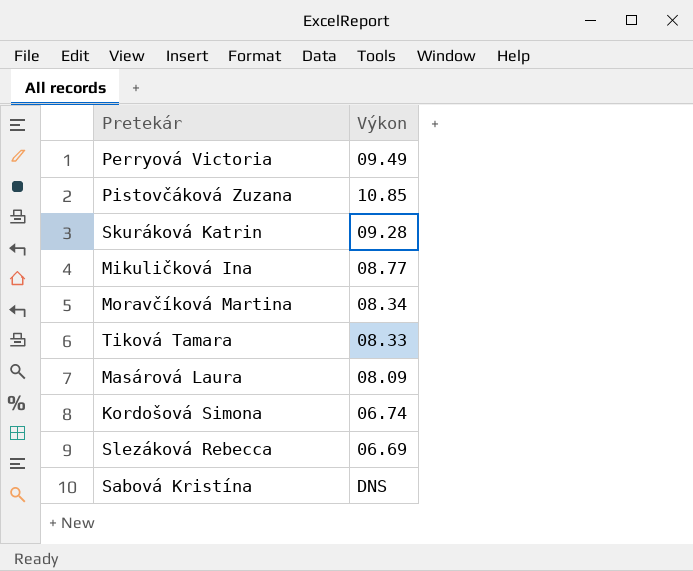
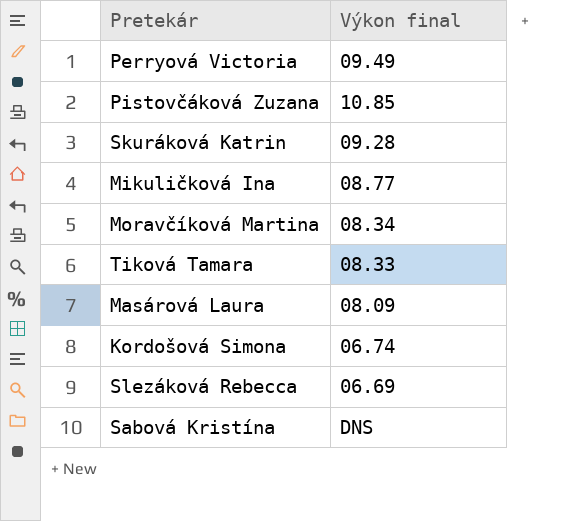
column name: Výkon -> Výkon final

